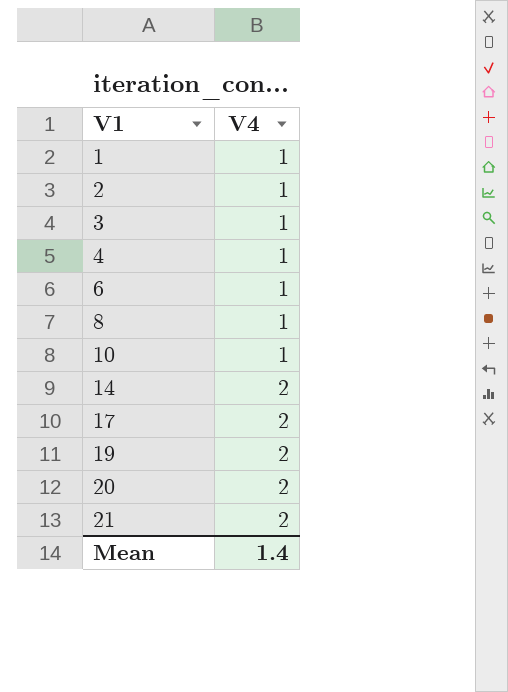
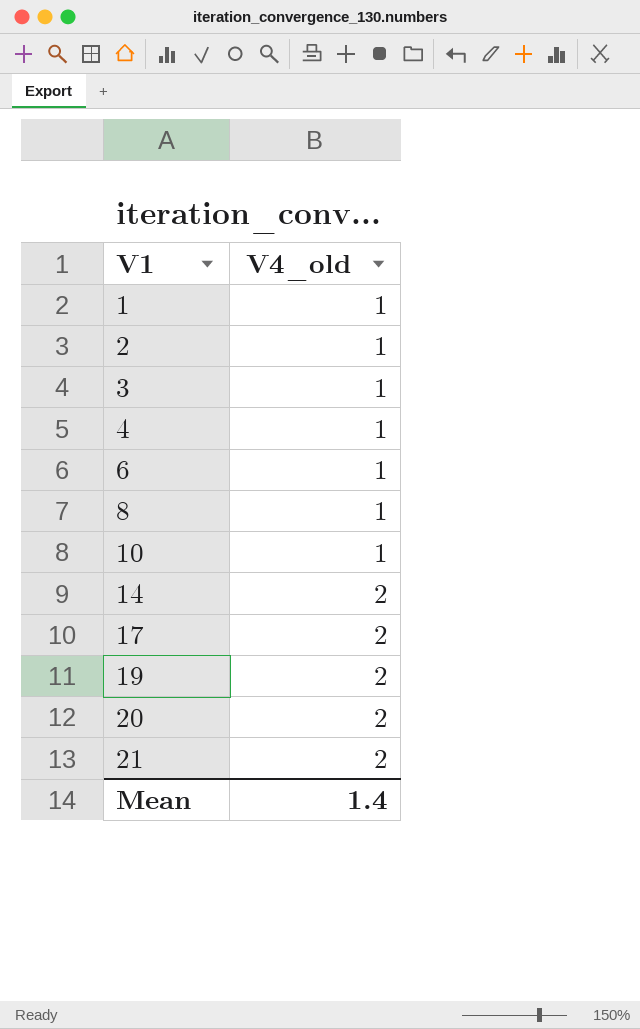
column name: V4 -> V4_old

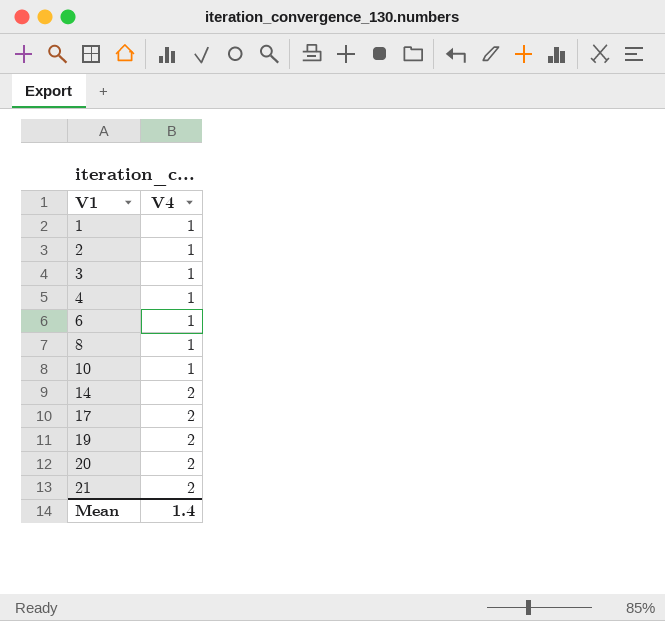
column name: V4_old -> V4

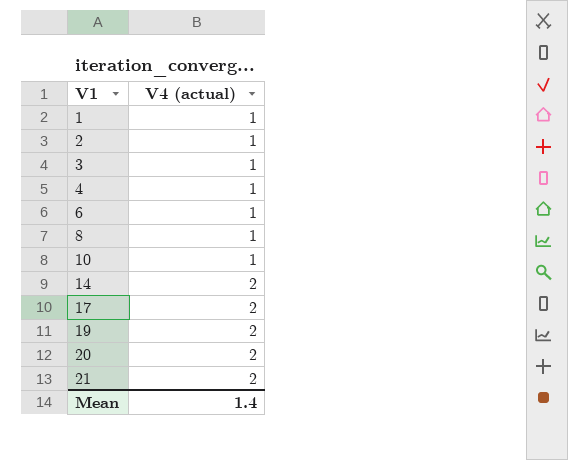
column name: V4 -> V4 (actual)

